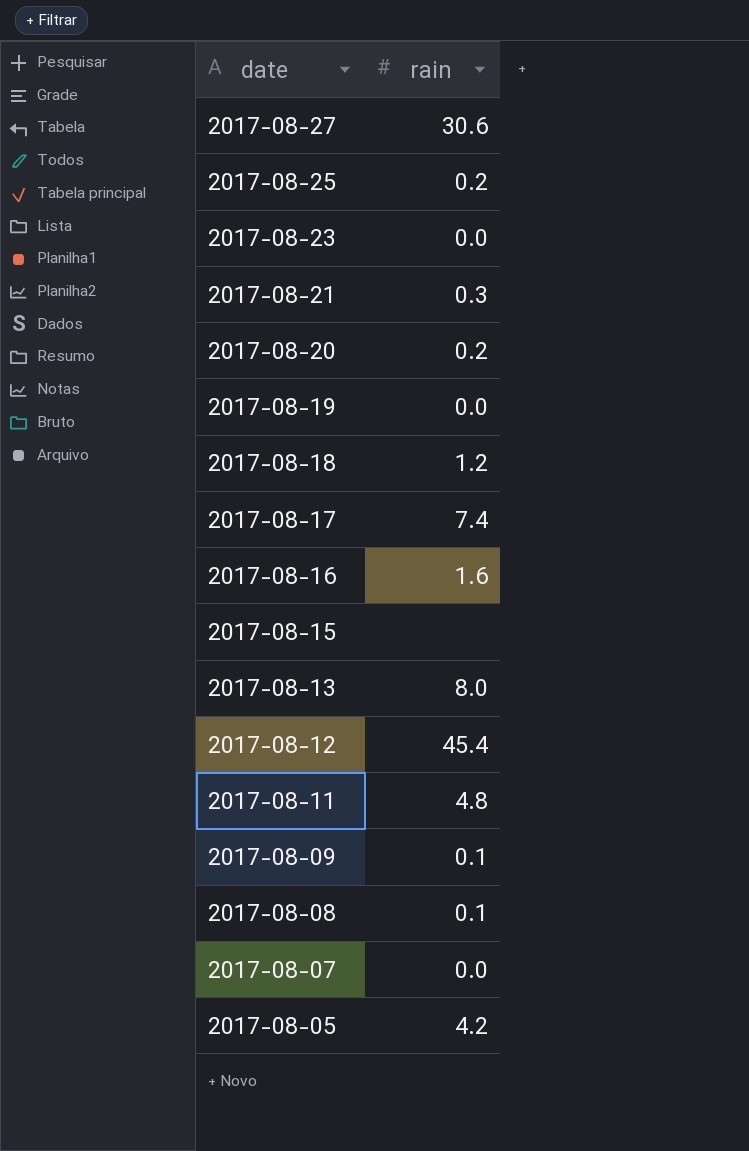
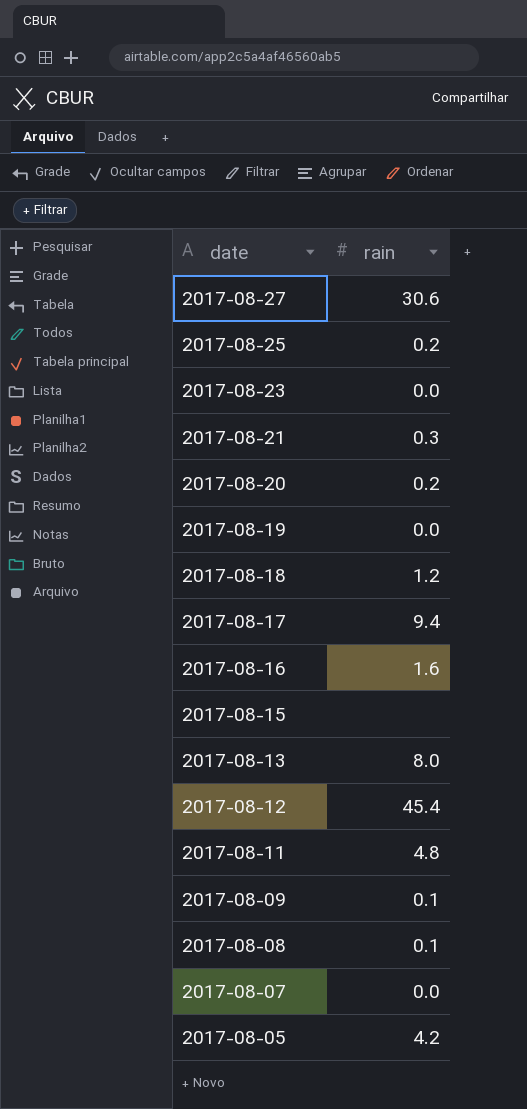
2017-08-17 | rain: 7.4 -> 9.4

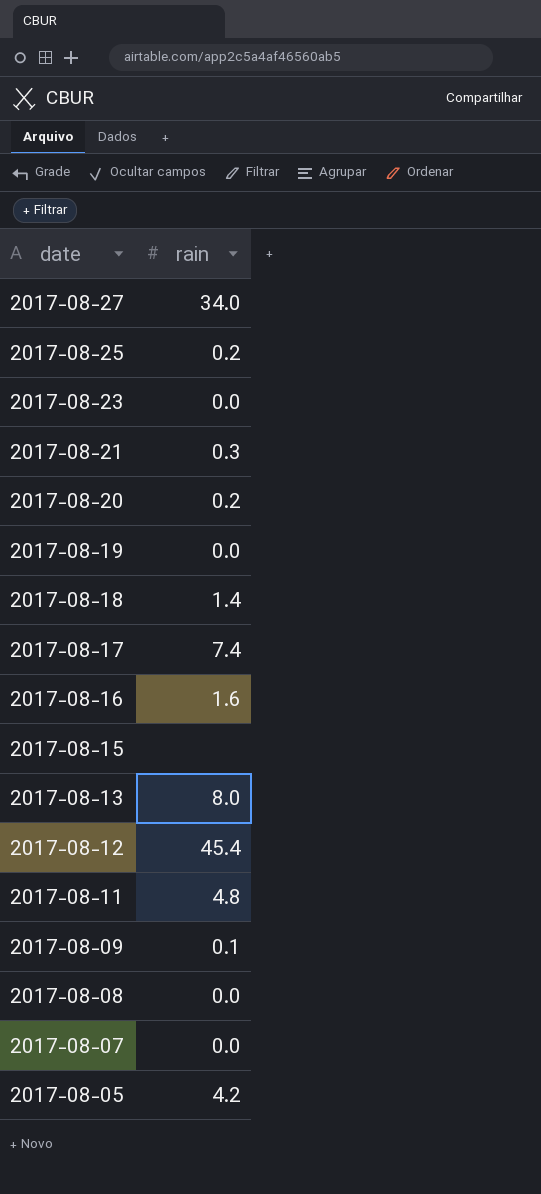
2017-08-27 | rain: 30.6 -> 34.0
2017-08-18 | rain: 1.2 -> 1.4
2017-08-17 | rain: 9.4 -> 7.4
2017-08-08 | rain: 0.1 -> 0.0

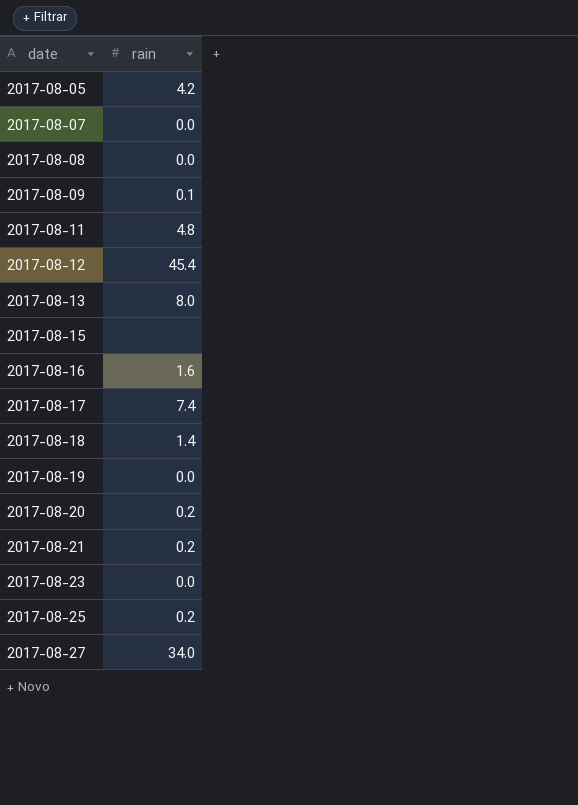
row order: date descending -> date ascending
2017-08-21 | rain: 0.3 -> 0.2

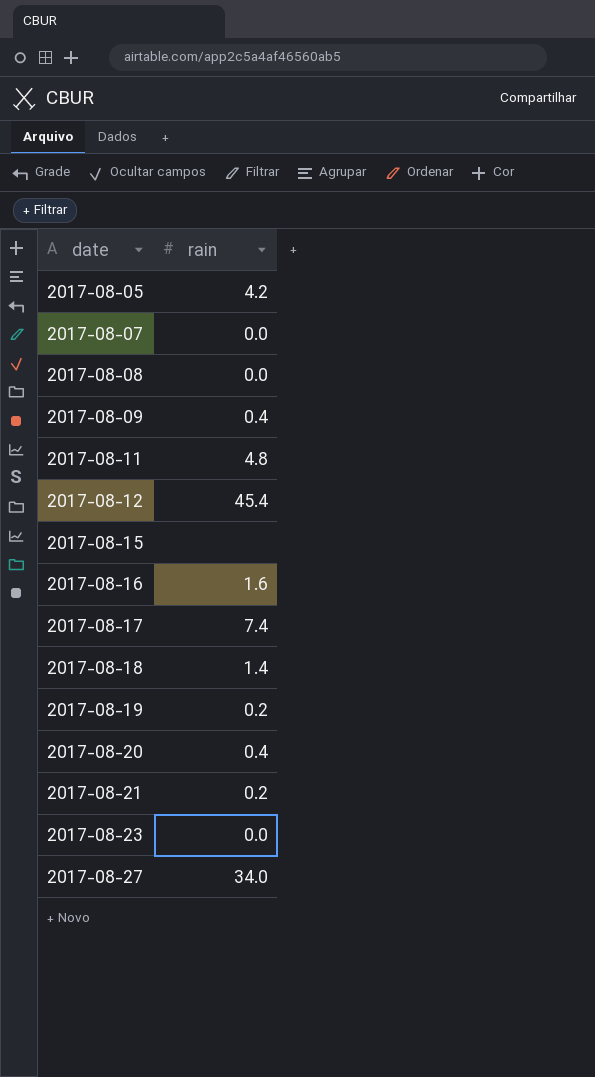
row 2017-08-13: 8.0 -> none
row 2017-08-25: 0.2 -> none
2017-08-09 | rain: 0.1 -> 0.4
2017-08-19 | rain: 0.0 -> 0.2
2017-08-20 | rain: 0.2 -> 0.4

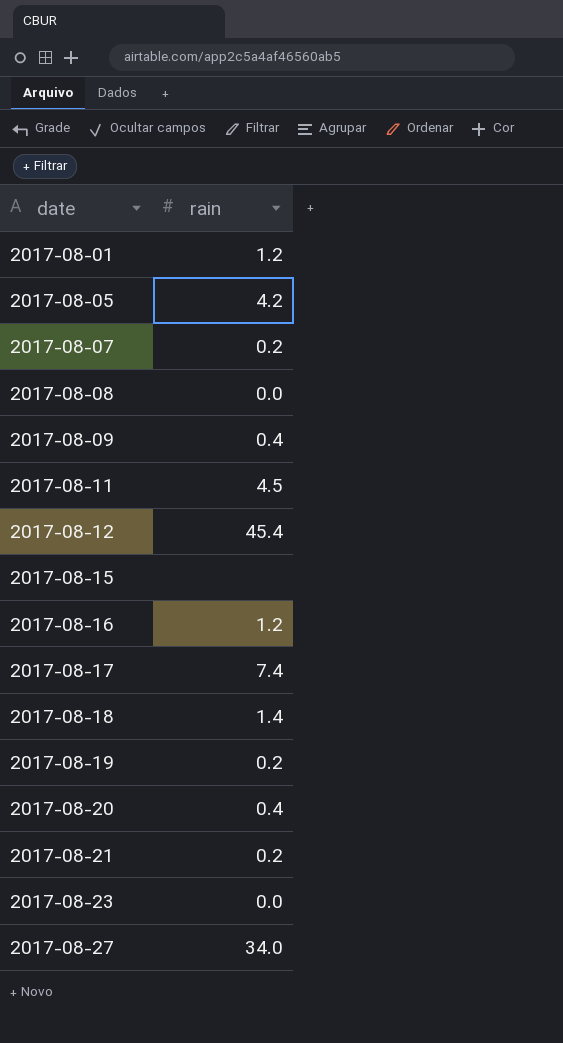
row 2017-08-01: none -> 1.2
2017-08-07 | rain: 0.0 -> 0.2
2017-08-11 | rain: 4.8 -> 4.5
2017-08-16 | rain: 1.6 -> 1.2

